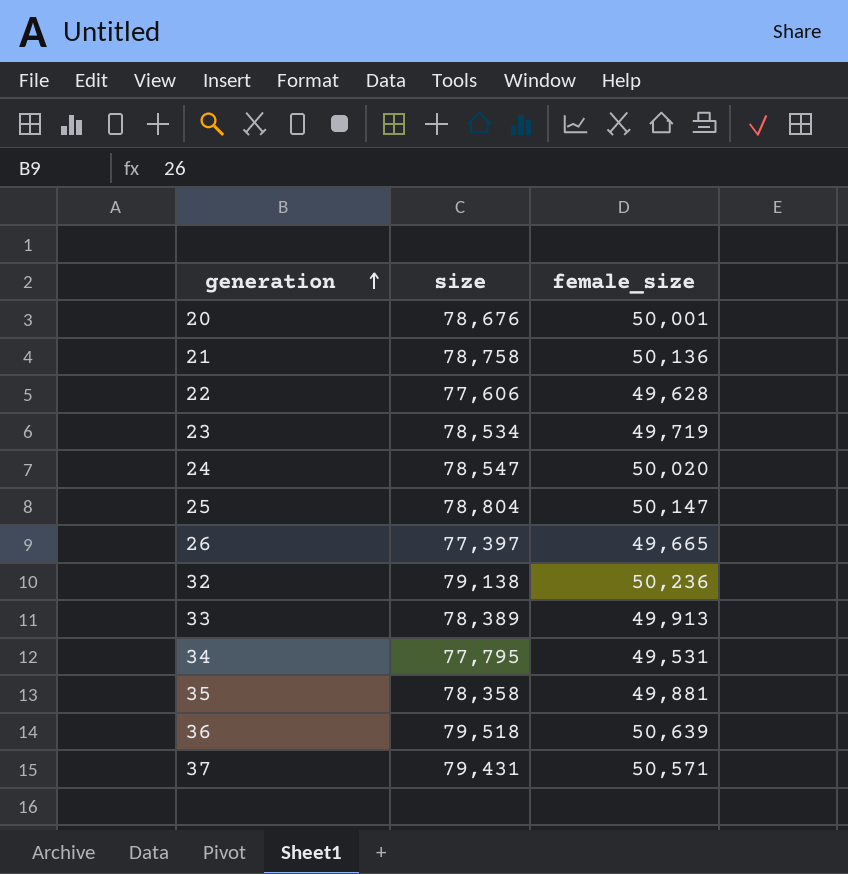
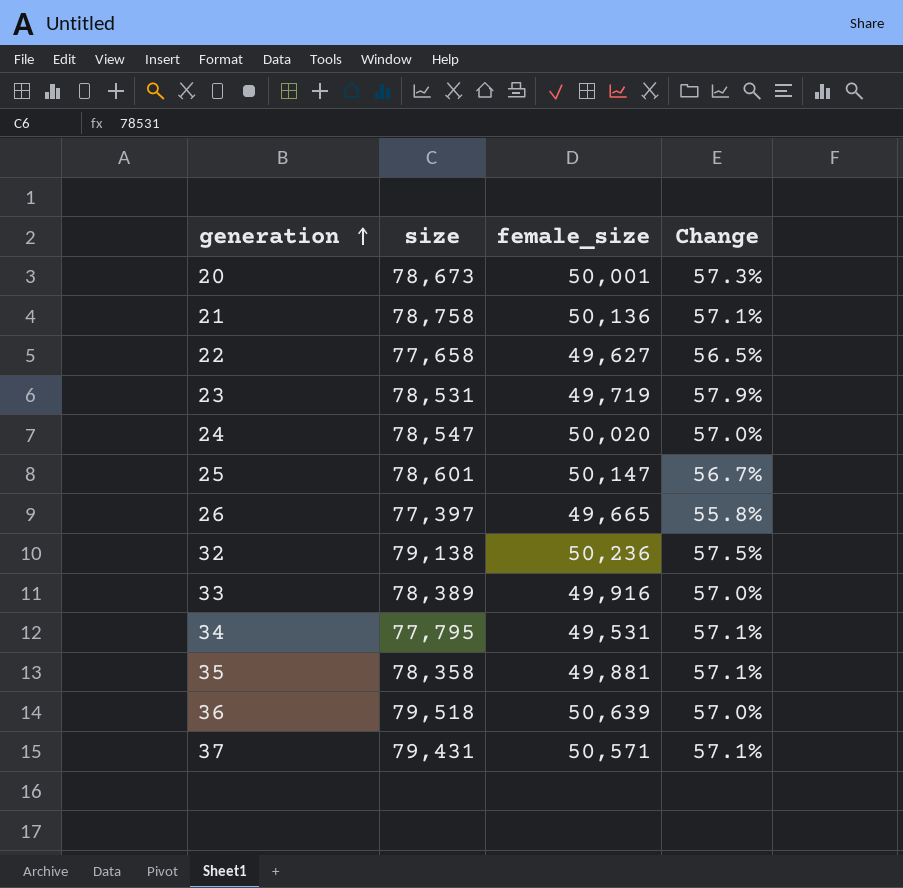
column Change | formula: none -> ([size] - [female_size]) / [female_size]
20 | size: 78,676 -> 78,673
22 | size: 77,606 -> 77,658
22 | female_size: 49,628 -> 49,627
23 | size: 78,534 -> 78,531
25 | size: 78,804 -> 78,601
33 | female_size: 49,913 -> 49,916

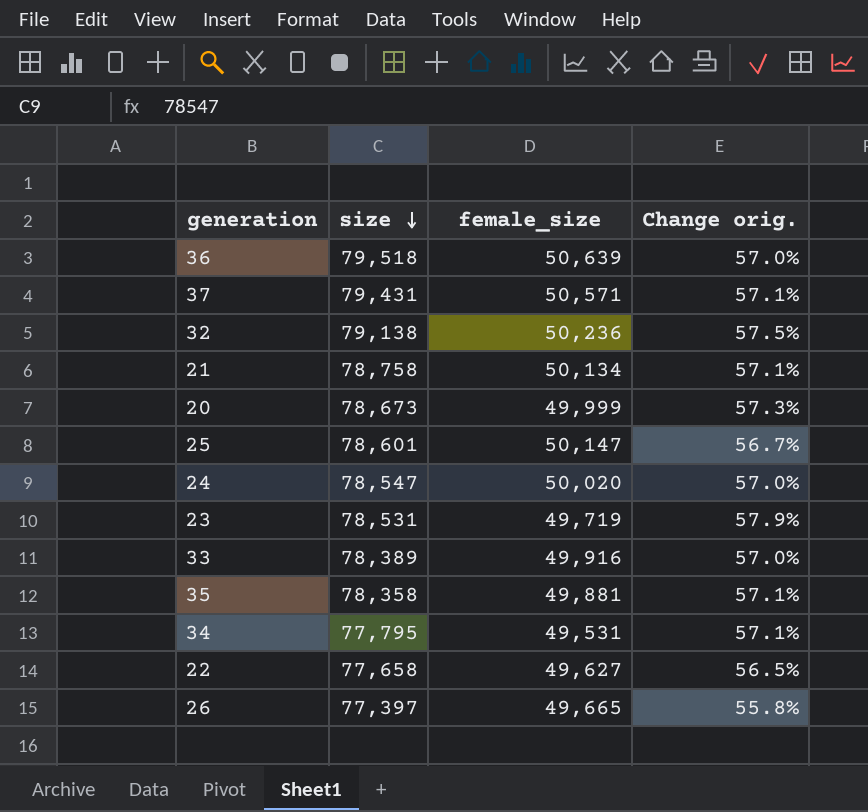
row order: generation ascending -> size descending
column name: Change -> Change orig.
21 | female_size: 50,136 -> 50,134
20 | female_size: 50,001 -> 49,999

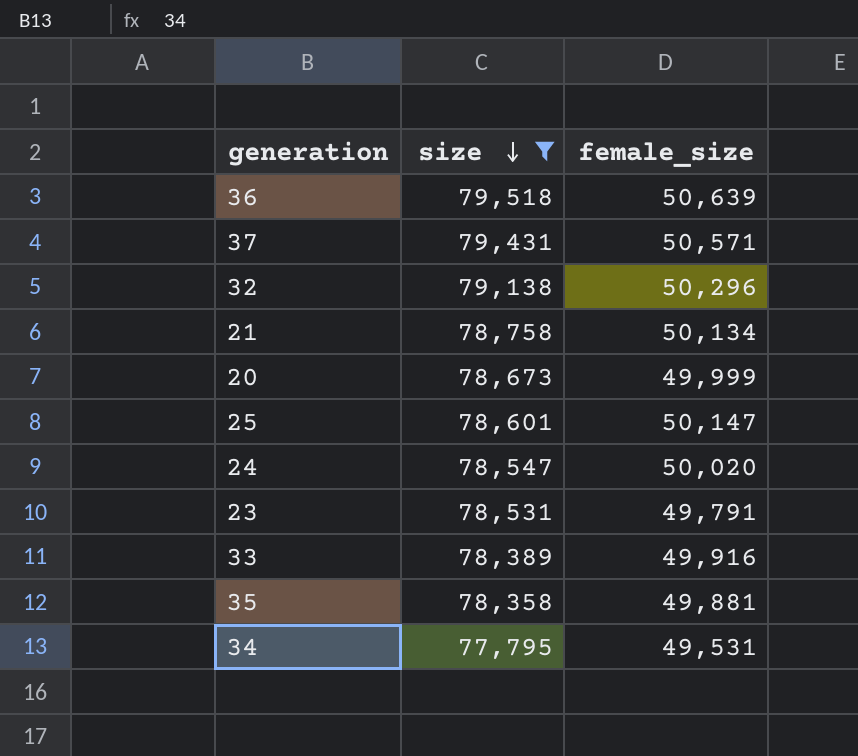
filter: none -> size >= 77,795
column Change orig. | formula: ([size] - [female_size]) / [female_size] -> none
32 | female_size: 50,236 -> 50,296
23 | female_size: 49,719 -> 49,791

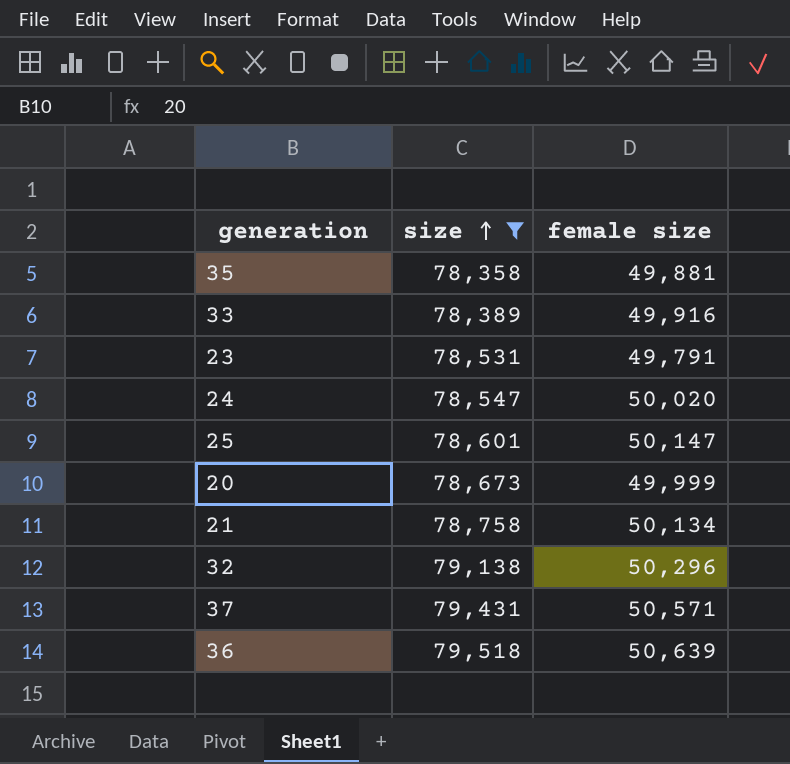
row order: size descending -> size ascending
column name: female_size -> female size
row 34: 77,795 | 49,531 -> none

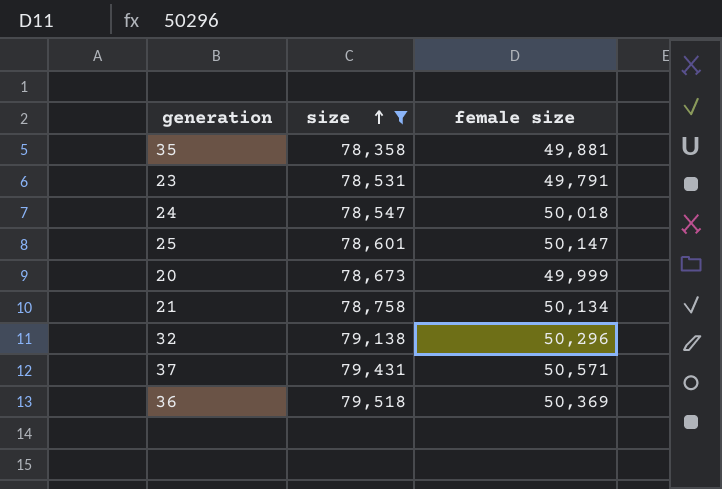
row 33: 78,389 | 49,916 -> none
24 | female size: 50,020 -> 50,018
36 | female size: 50,639 -> 50,369

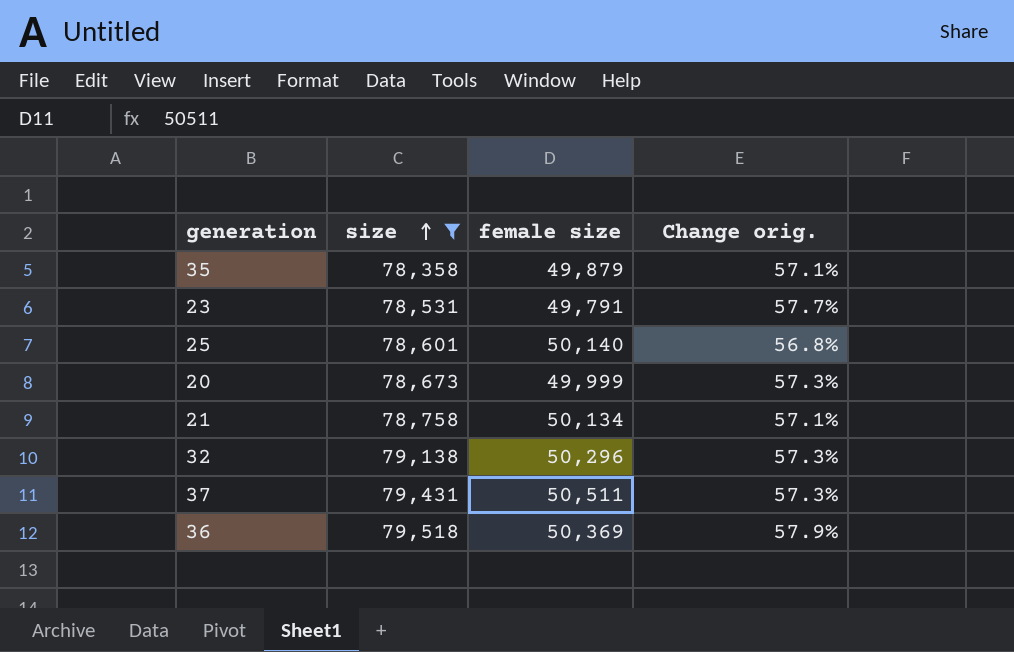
column Change orig. | formula: none -> ([size] - [female size]) / [female size]
row 24: 78,547 | 50,018 -> none
35 | female size: 49,881 -> 49,879
25 | female size: 50,147 -> 50,140
37 | female size: 50,571 -> 50,511

